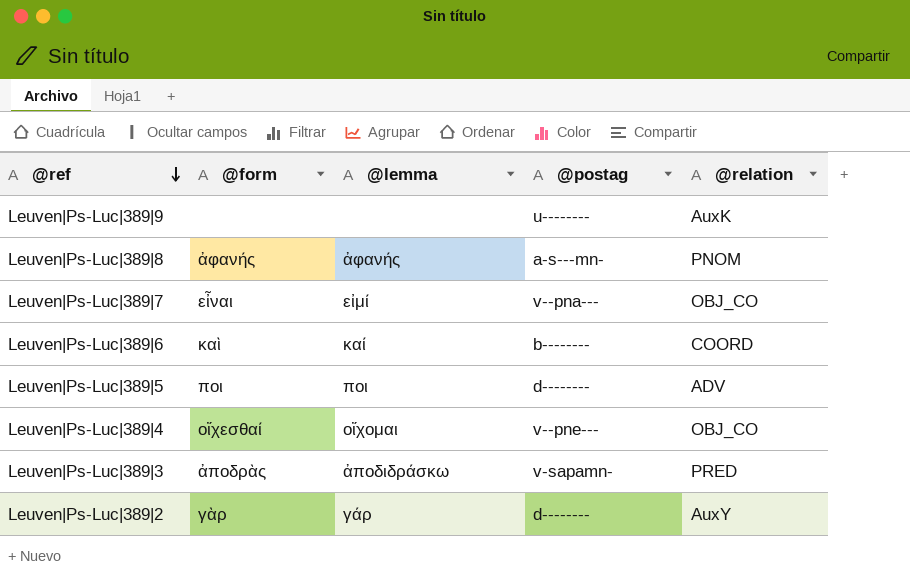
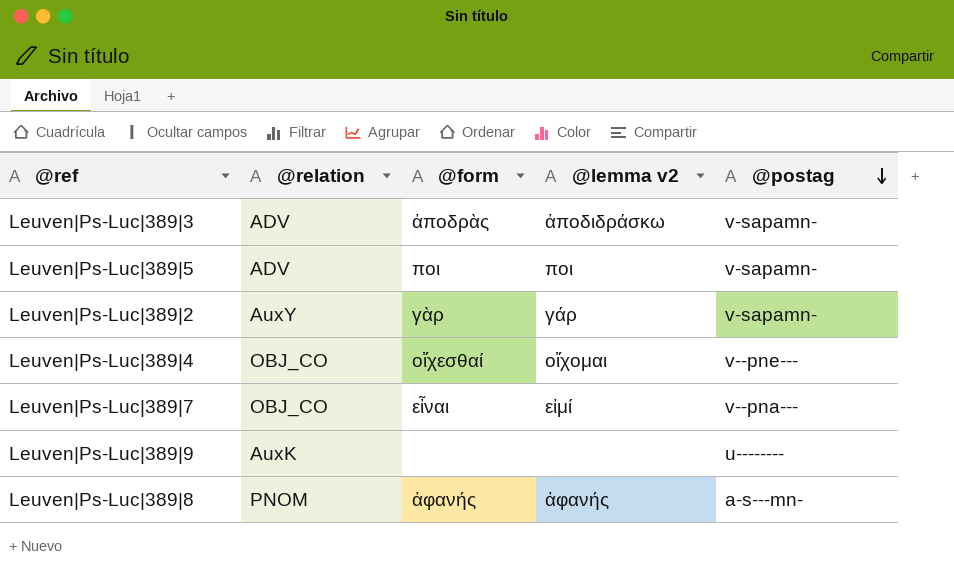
row order: @ref descending -> @postag descending
column @relation | position: 5 -> 2
column name: @lemma -> @lemma v2
row Leuven|Ps-Luc|389|6: καὶ | καί | b-------- | COORD -> none
Leuven|Ps-Luc|389|3 | @relation: PRED -> ADV
Leuven|Ps-Luc|389|5 | @postag: d-------- -> v-sapamn-
Leuven|Ps-Luc|389|2 | @postag: d-------- -> v-sapamn-

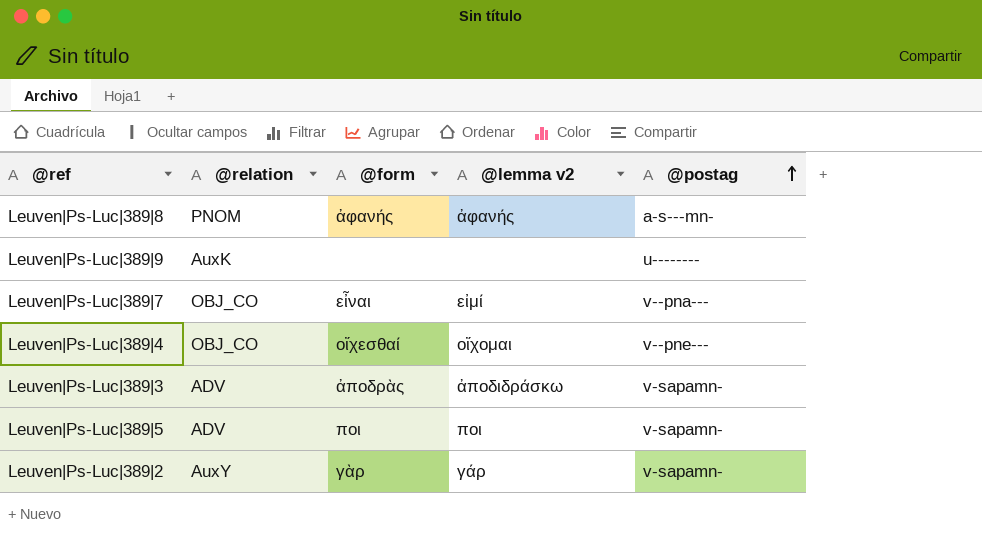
row order: @postag descending -> @postag ascending

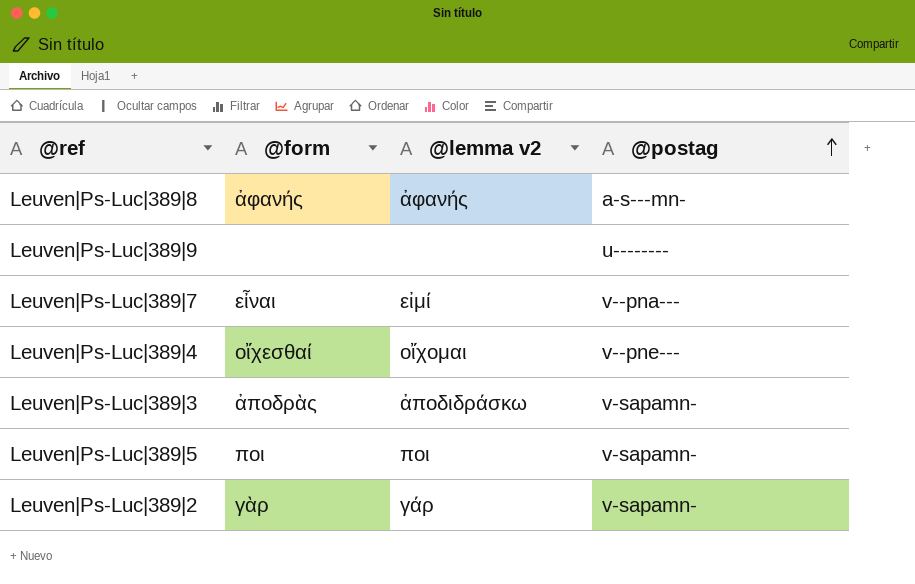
column @relation | position: 2 -> none

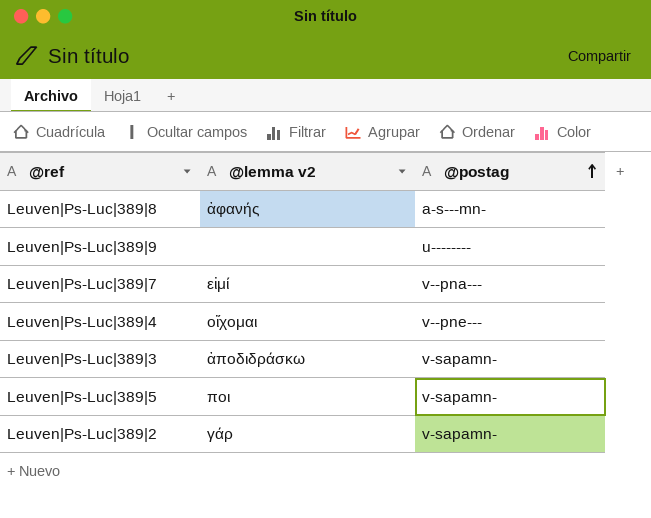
column @form | position: 2 -> none

